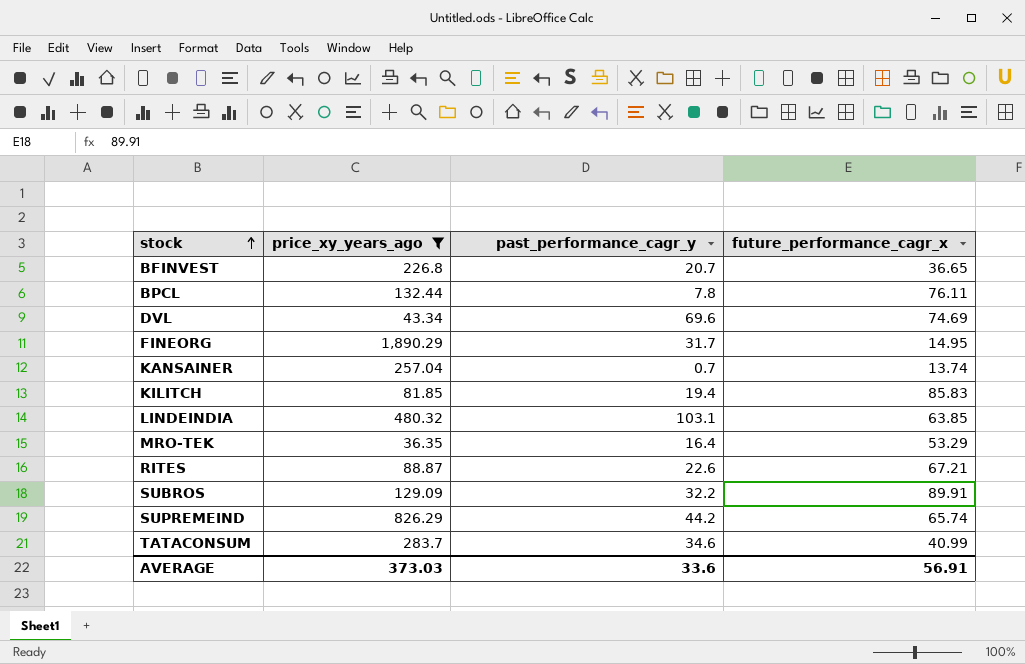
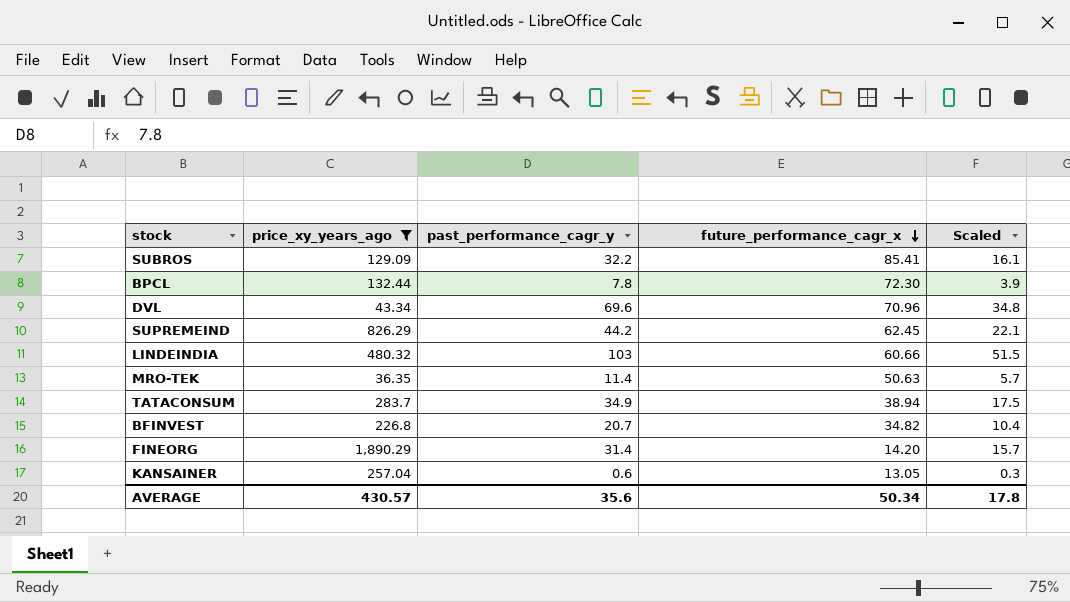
row order: stock ascending -> future_performance_cagr_x descending
column Scaled | formula: none -> [past_performance_cagr_y] * 0.5
row KILITCH: 81.85 | 19.4 | 85.83 -> none
row RITES: 88.87 | 22.6 | 67.21 -> none
SUBROS | future_performance_cagr_x: 89.91 -> 85.41
BPCL | future_performance_cagr_x: 76.11 -> 72.30
DVL | future_performance_cagr_x: 74.69 -> 70.96
SUPREMEIND | future_performance_cagr_x: 65.74 -> 62.45
LINDEINDIA | past_performance_cagr_y: 103.1 -> 103
LINDEINDIA | future_performance_cagr_x: 63.85 -> 60.66
MRO-TEK | past_performance_cagr_y: 16.4 -> 11.4
MRO-TEK | future_performance_cagr_x: 53.29 -> 50.63
TATACONSUM | past_performance_cagr_y: 34.6 -> 34.9
TATACONSUM | future_performance_cagr_x: 40.99 -> 38.94
BFINVEST | future_performance_cagr_x: 36.65 -> 34.82
FINEORG | past_performance_cagr_y: 31.7 -> 31.4
FINEORG | future_performance_cagr_x: 14.95 -> 14.20
KANSAINER | past_performance_cagr_y: 0.7 -> 0.6
KANSAINER | future_performance_cagr_x: 13.74 -> 13.05
AVERAGE | price_xy_years_ago: 373.03 -> 430.57
AVERAGE | past_performance_cagr_y: 33.6 -> 35.6
AVERAGE | future_performance_cagr_x: 56.91 -> 50.34

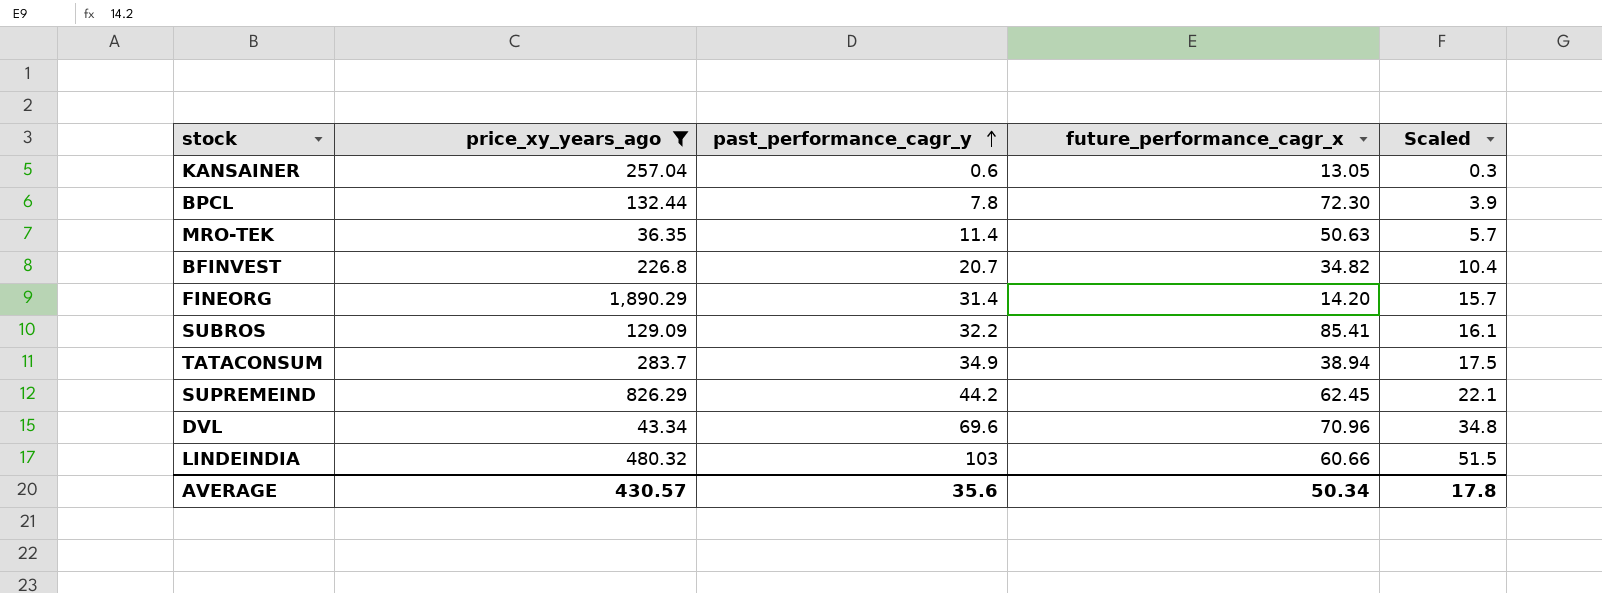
row order: future_performance_cagr_x descending -> past_performance_cagr_y ascending

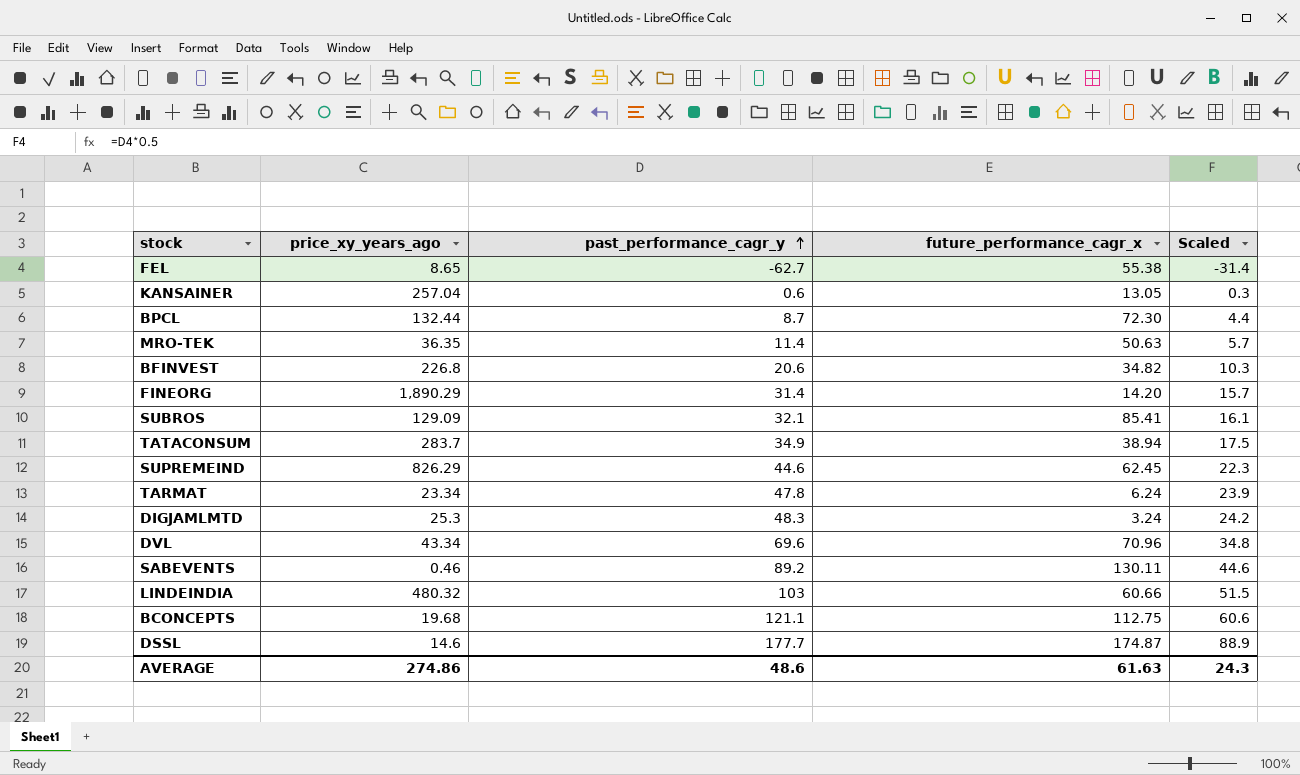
filter: price_xy_years_ago >= 36.35 -> none
BPCL | past_performance_cagr_y: 7.8 -> 8.7
BPCL | Scaled: 3.9 -> 4.4
BFINVEST | past_performance_cagr_y: 20.7 -> 20.6
BFINVEST | Scaled: 10.4 -> 10.3
SUBROS | past_performance_cagr_y: 32.2 -> 32.1
SUPREMEIND | past_performance_cagr_y: 44.2 -> 44.6
SUPREMEIND | Scaled: 22.1 -> 22.3
AVERAGE | price_xy_years_ago: 430.57 -> 274.86
AVERAGE | past_performance_cagr_y: 35.6 -> 48.6
AVERAGE | future_performance_cagr_x: 50.34 -> 61.63
AVERAGE | Scaled: 17.8 -> 24.3

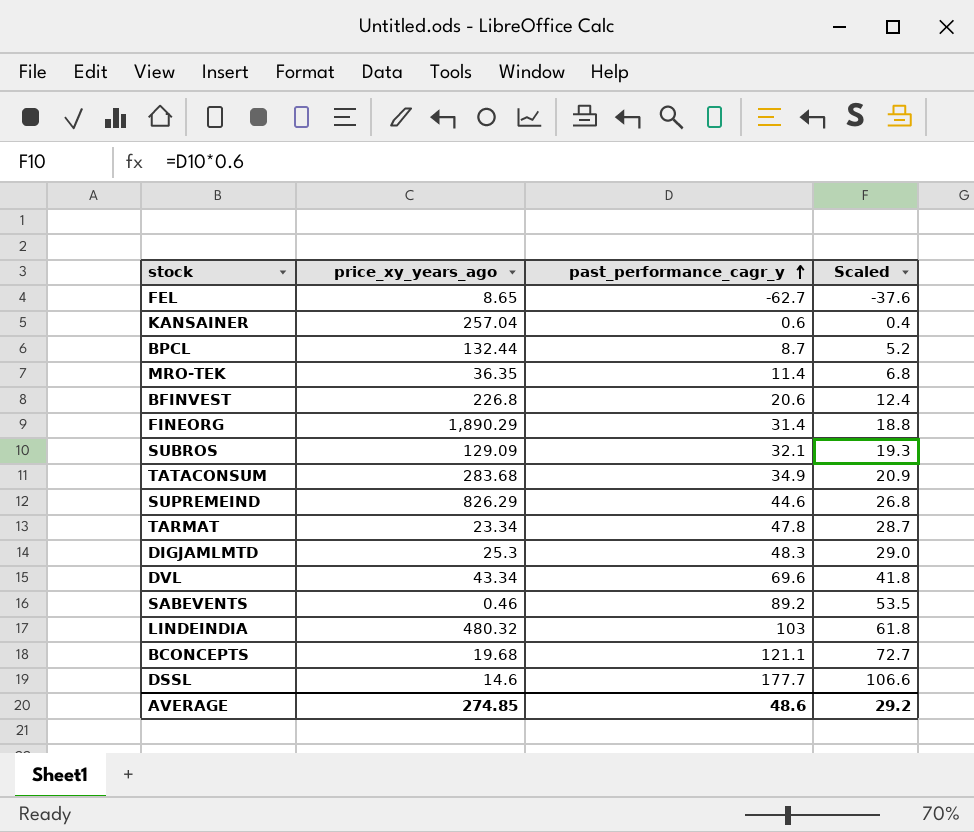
column future_performance_cagr_x | position: 4 -> none
column Scaled | formula: [past_performance_cagr_y] * 0.5 -> [past_performance_cagr_y] * 0.6
TATACONSUM | price_xy_years_ago: 283.7 -> 283.68
AVERAGE | price_xy_years_ago: 274.86 -> 274.85
AVERAGE | Scaled: 24.3 -> 29.2

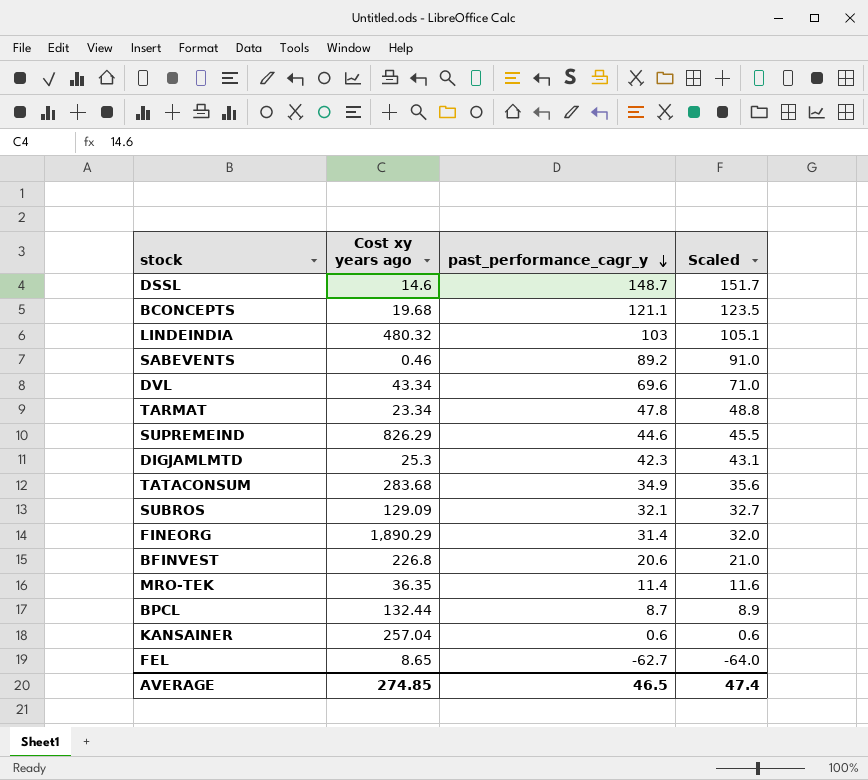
row order: past_performance_cagr_y ascending -> past_performance_cagr_y descending
column name: price_xy_years_ago -> Cost xy years ago
column Scaled | formula: [past_performance_cagr_y] * 0.6 -> [past_performance_cagr_y] * 1.02
DSSL | past_performance_cagr_y: 177.7 -> 148.7
DIGJAMLMTD | past_performance_cagr_y: 48.3 -> 42.3
AVERAGE | past_performance_cagr_y: 48.6 -> 46.5
AVERAGE | Scaled: 29.2 -> 47.4

